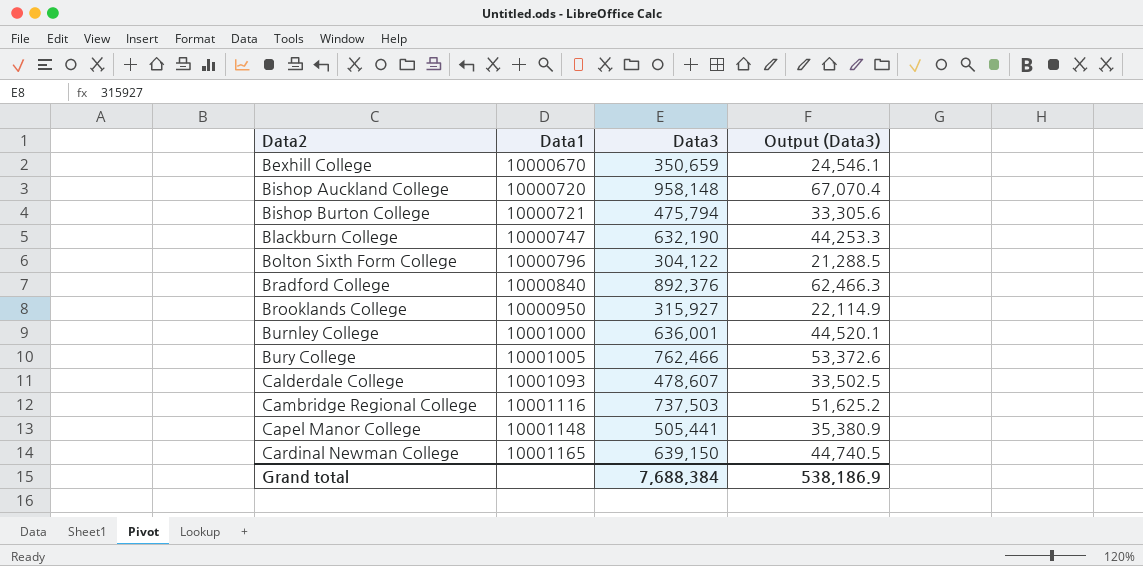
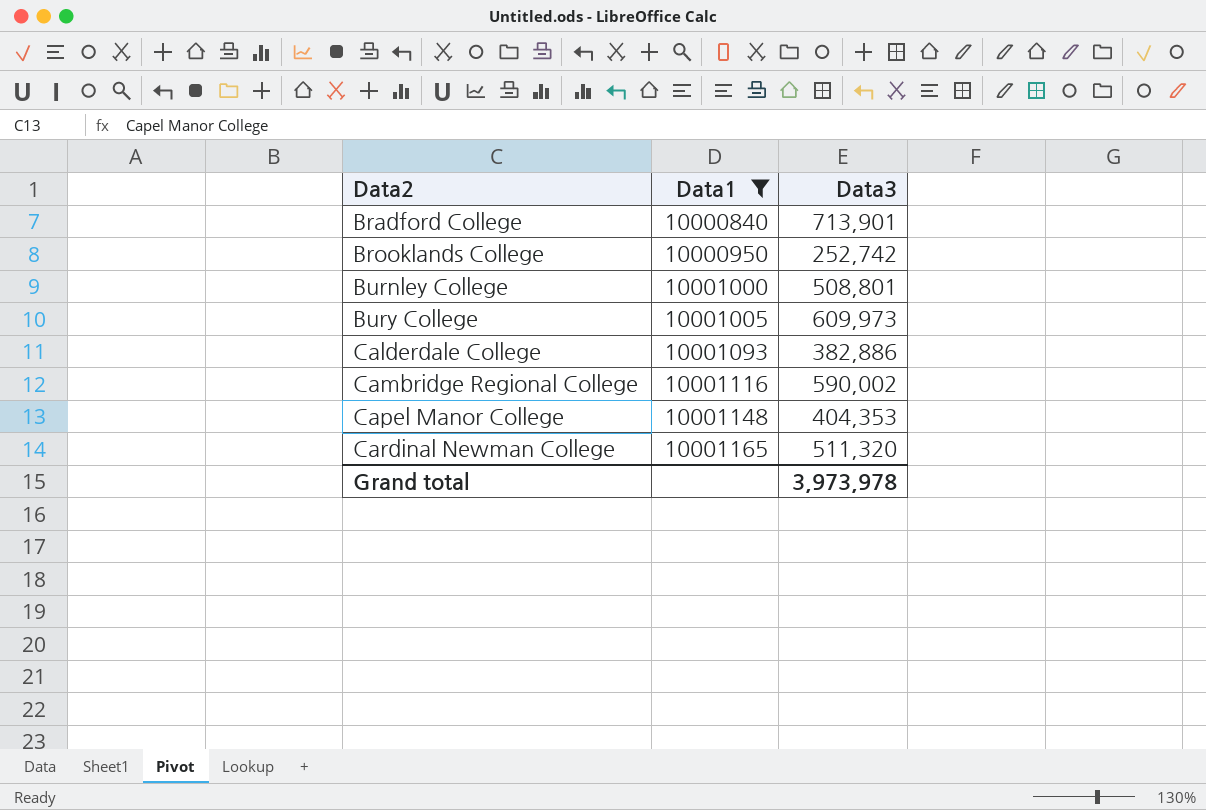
filter: none -> Data1 >= 10000840
column Output (Data3) | formula: [Data3] * 0.07 -> none
Bradford College | Data3: 892,376 -> 713,901
Brooklands College | Data3: 315,927 -> 252,742
Burnley College | Data3: 636,001 -> 508,801
Bury College | Data3: 762,466 -> 609,973
Calderdale College | Data3: 478,607 -> 382,886
Cambridge Regional College | Data3: 737,503 -> 590,002
Capel Manor College | Data3: 505,441 -> 404,353
Cardinal Newman College | Data3: 639,150 -> 511,320
Grand total | Data3: 7,688,384 -> 3,973,978

